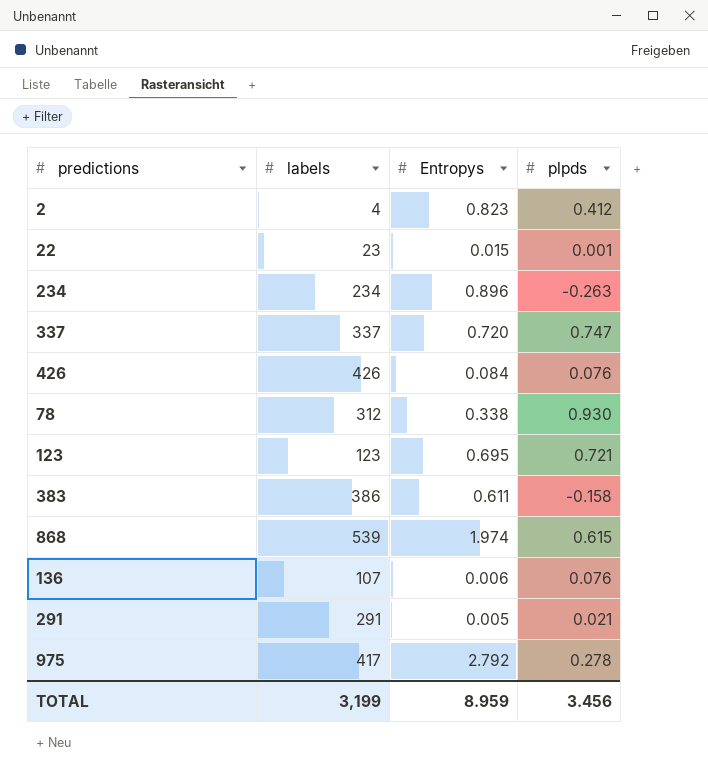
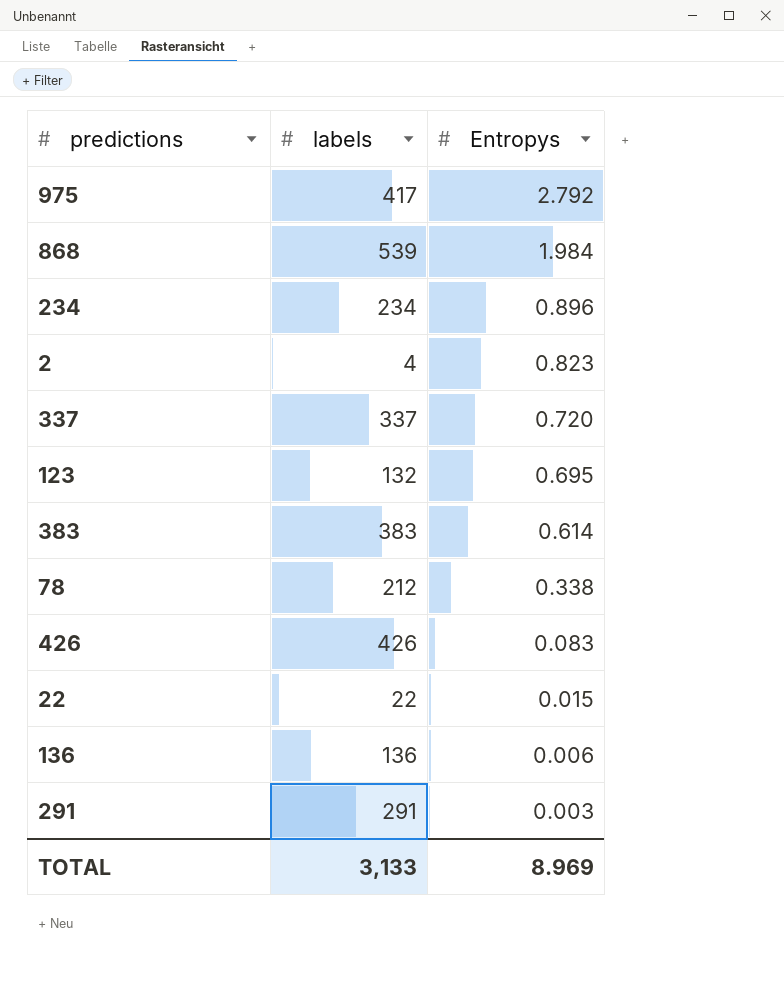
row order: none -> Entropys descending
column plpds | position: 4 -> none
868 | Entropys: 1.974 -> 1.984
123 | labels: 123 -> 132
383 | labels: 386 -> 383
383 | Entropys: 0.611 -> 0.614
78 | labels: 312 -> 212
426 | Entropys: 0.084 -> 0.083
22 | labels: 23 -> 22
136 | labels: 107 -> 136
291 | Entropys: 0.005 -> 0.003
TOTAL | labels: 3,199 -> 3,133
TOTAL | Entropys: 8.959 -> 8.969

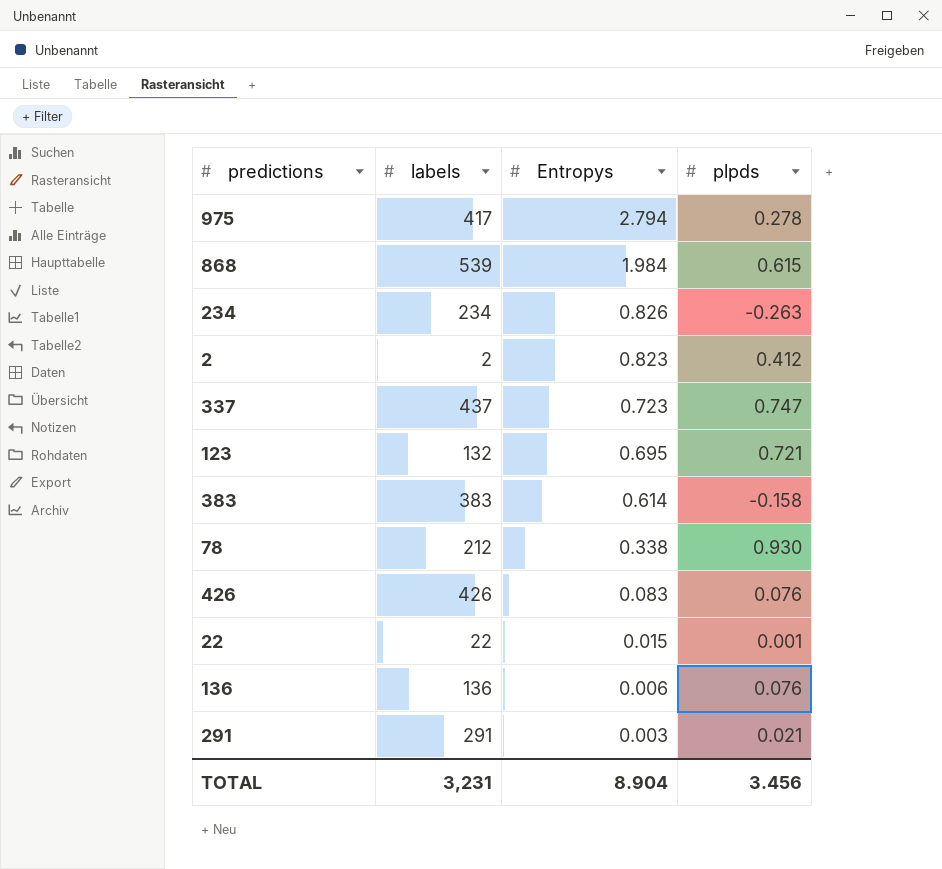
column plpds | position: none -> 4
975 | Entropys: 2.792 -> 2.794
234 | Entropys: 0.896 -> 0.826
2 | labels: 4 -> 2
337 | labels: 337 -> 437
337 | Entropys: 0.720 -> 0.723
TOTAL | labels: 3,133 -> 3,231
TOTAL | Entropys: 8.969 -> 8.904

